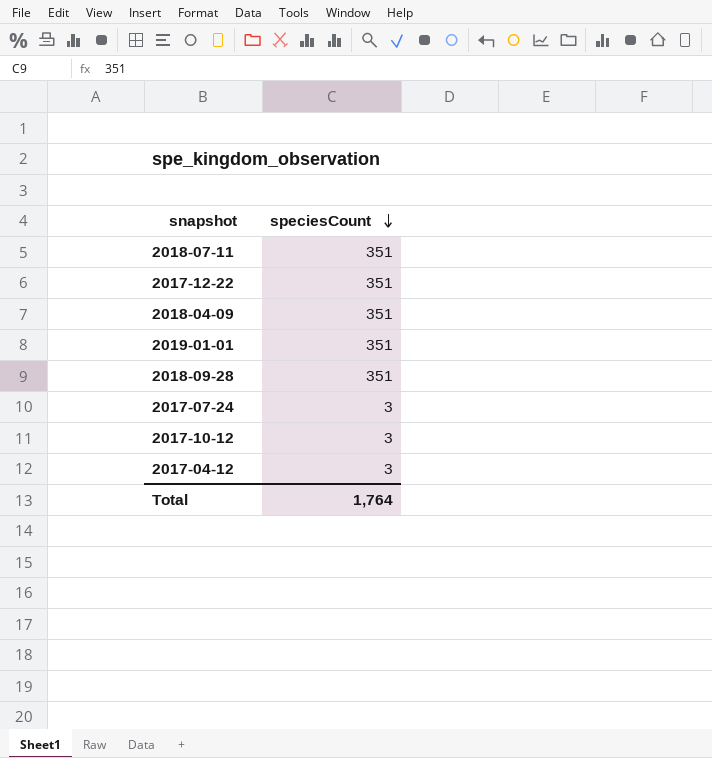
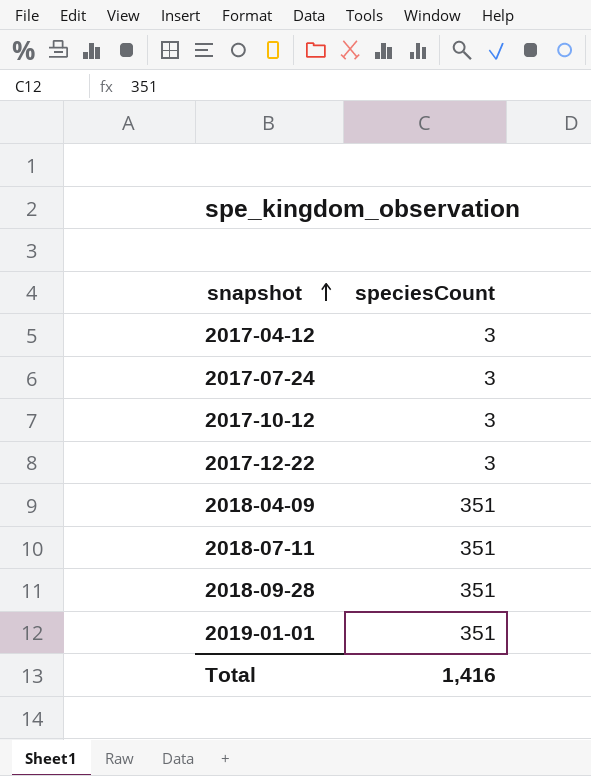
row order: speciesCount descending -> snapshot ascending
2017-12-22 | speciesCount: 351 -> 3
Total | speciesCount: 1,764 -> 1,416

